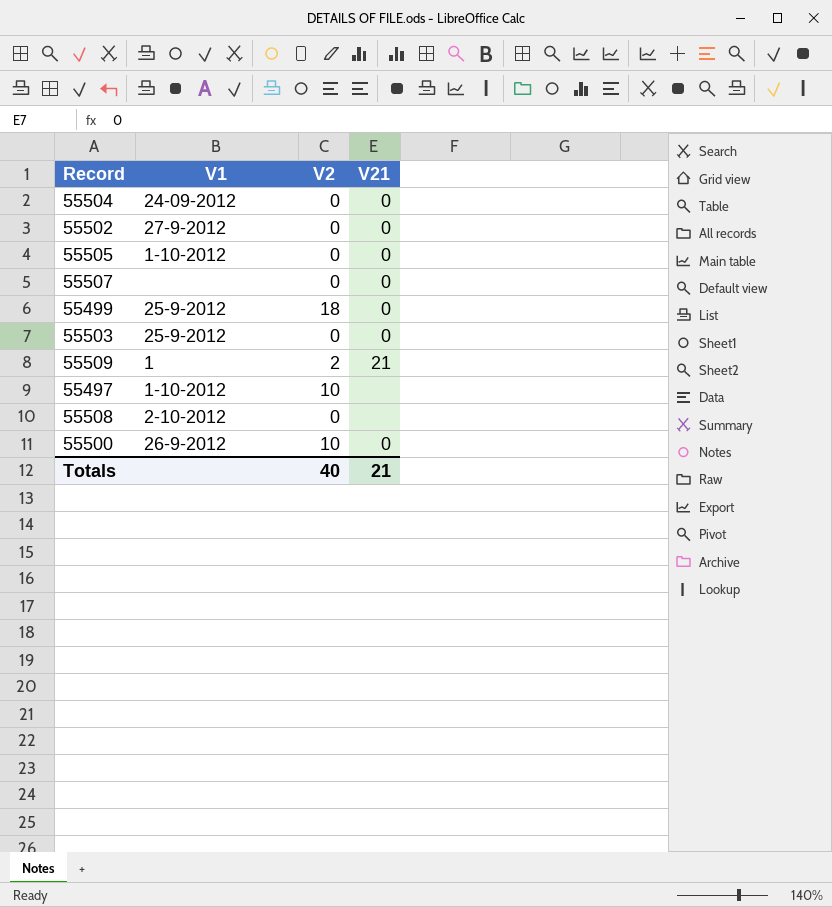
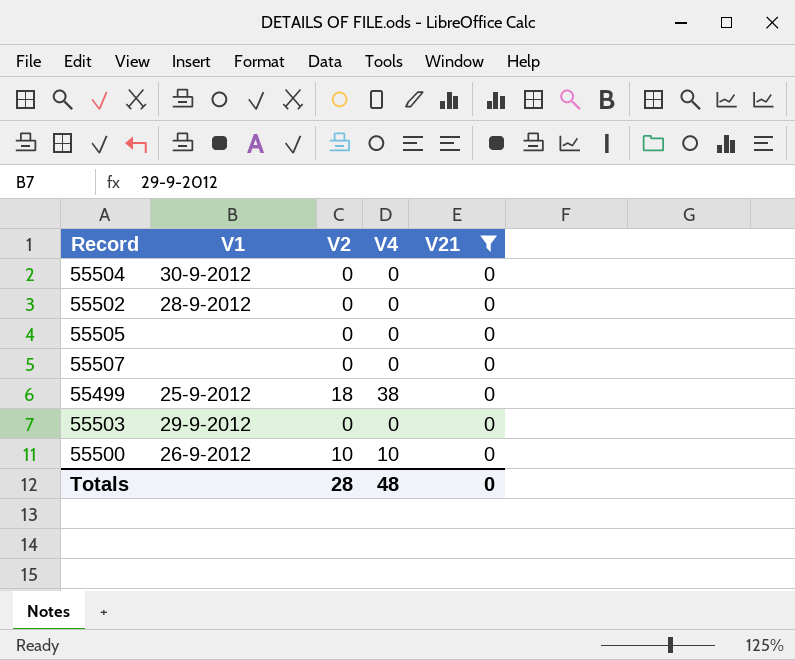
filter: none -> V21 = 0
column V4 | position: none -> 4
55504 | V1: 24-09-2012 -> 30-9-2012
55502 | V1: 27-9-2012 -> 28-9-2012
55505 | V1: 1-10-2012 -> none
55503 | V1: 25-9-2012 -> 29-9-2012
Totals | V2: 40 -> 28
Totals | V21: 21 -> 0

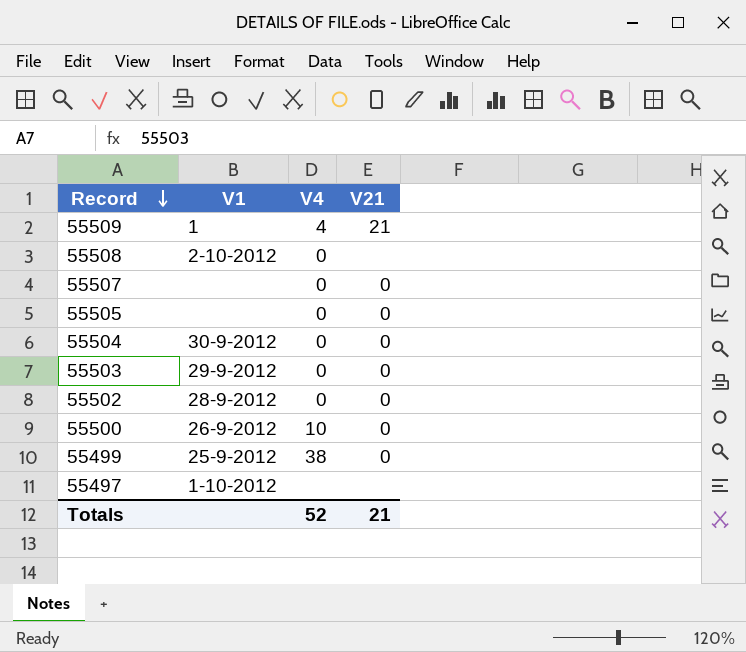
filter: V21 = 0 -> none
row order: none -> Record descending
column V2 | position: 3 -> none
Totals | V4: 48 -> 52
Totals | V21: 0 -> 21

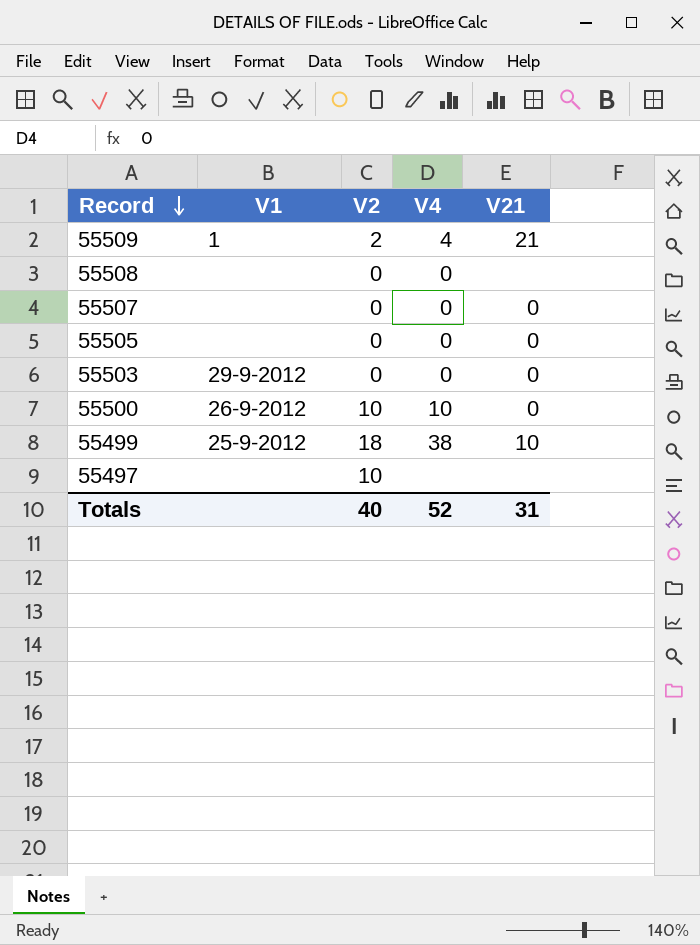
column V2 | position: none -> 3
row 55504: 30-9-2012 | 0 | 0 -> none
row 55502: 28-9-2012 | 0 | 0 -> none
55508 | V1: 2-10-2012 -> none
55499 | V21: 0 -> 10
55497 | V1: 1-10-2012 -> none
Totals | V21: 21 -> 31

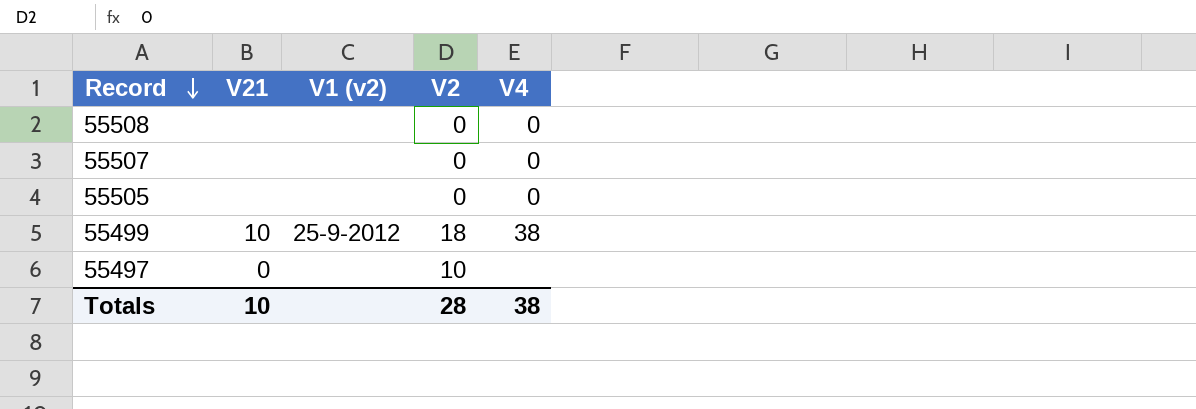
column V21 | position: 5 -> 2
column name: V1 -> V1 (v2)
row 55509: 1 | 2 | 4 | 21 -> none
row 55503: 29-9-2012 | 0 | 0 | 0 -> none
row 55500: 26-9-2012 | 10 | 10 | 0 -> none
55507 | V21: 0 -> none
55505 | V21: 0 -> none
55497 | V21: none -> 0
Totals | V21: 31 -> 10
Totals | V2: 40 -> 28
Totals | V4: 52 -> 38

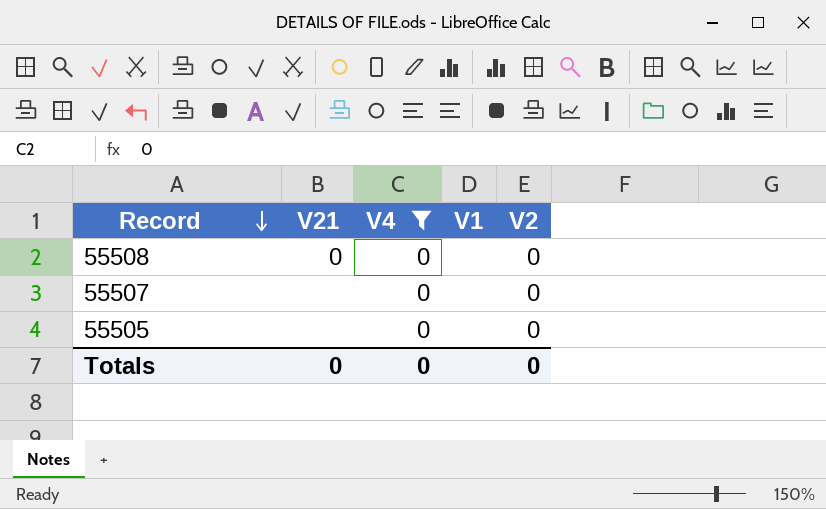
filter: none -> V4 = 0
column V4 | position: 5 -> 3
column name: V1 (v2) -> V1
55508 | V21: none -> 0
Totals | V21: 10 -> 0
Totals | V4: 38 -> 0
Totals | V2: 28 -> 0

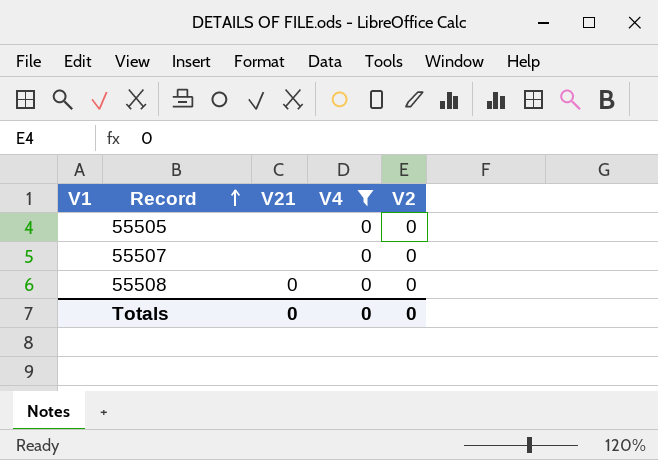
row order: Record descending -> Record ascending
column V1 | position: 4 -> 1

